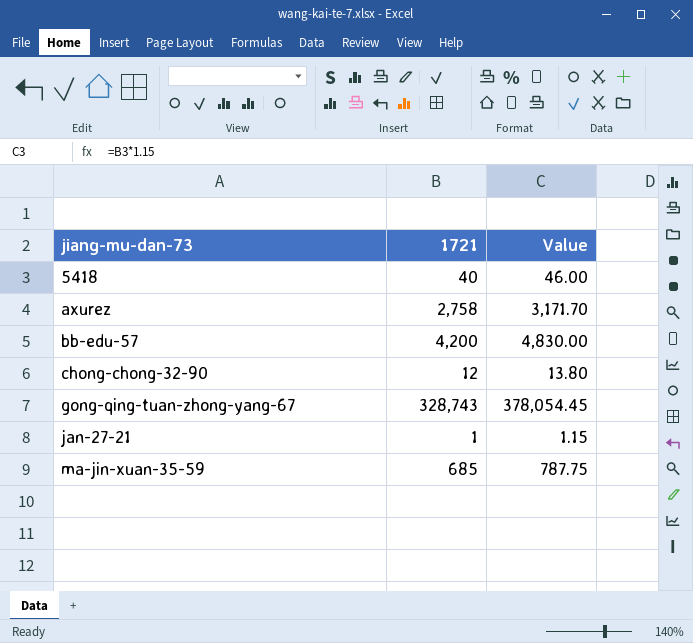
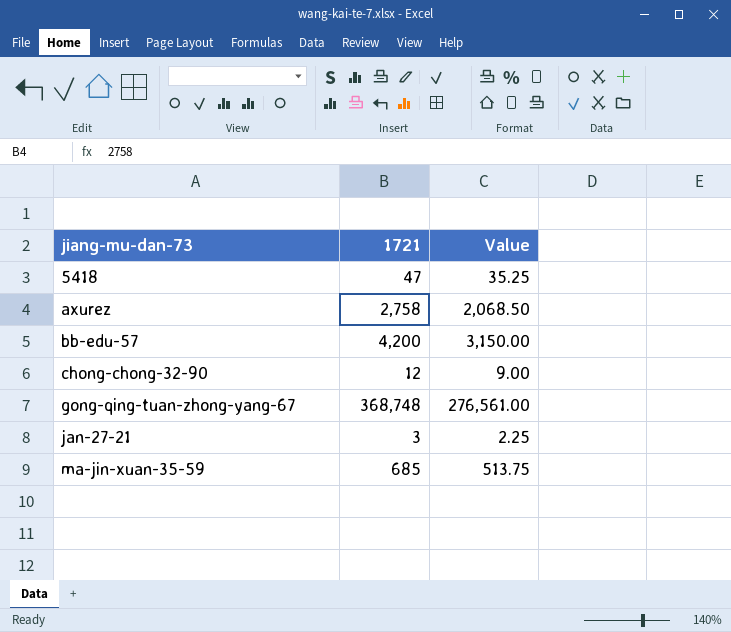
column Value | formula: [1721] * 1.15 -> [1721] * 0.75
5418 | 1721: 40 -> 47
gong-qing-tuan-zhong-yang-67 | 1721: 328,743 -> 368,748
jan-27-21 | 1721: 1 -> 3

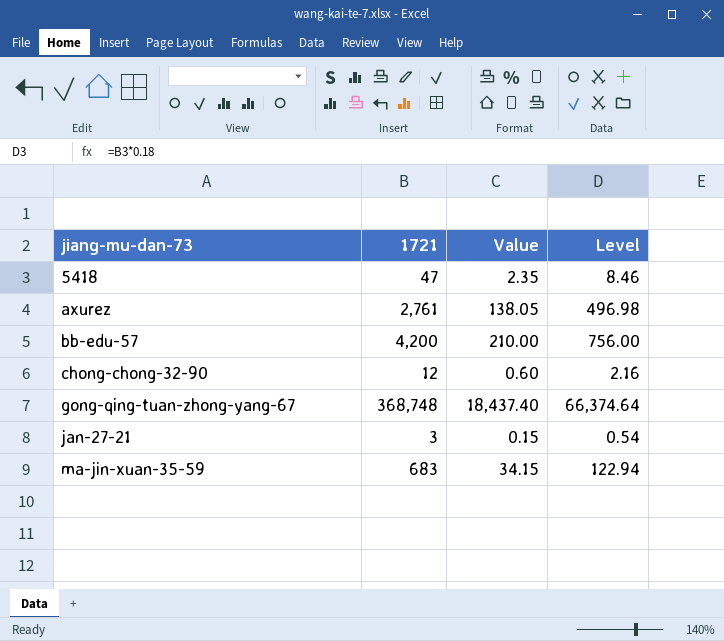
column Value | formula: [1721] * 0.75 -> [1721] * 0.05
column Level | formula: none -> [1721] * 0.18
axurez | 1721: 2,758 -> 2,761
ma-jin-xuan-35-59 | 1721: 685 -> 683

